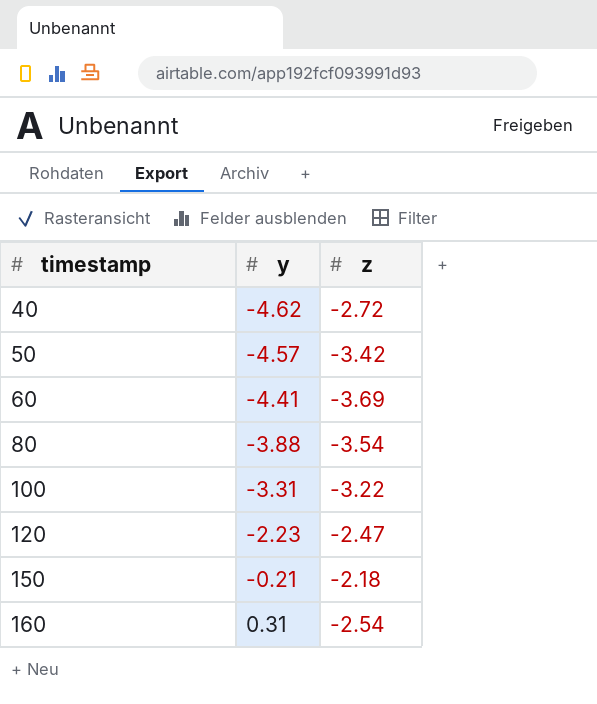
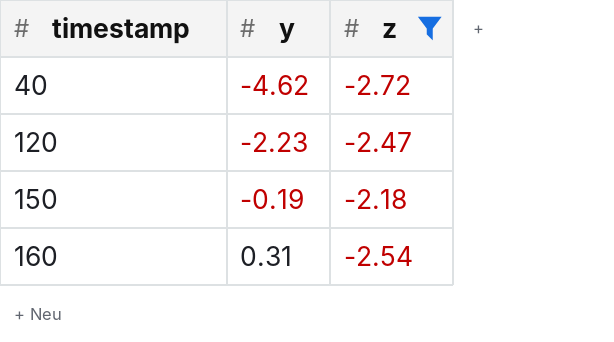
filter: none -> z >= -2.72
150 | y: -0.21 -> -0.19

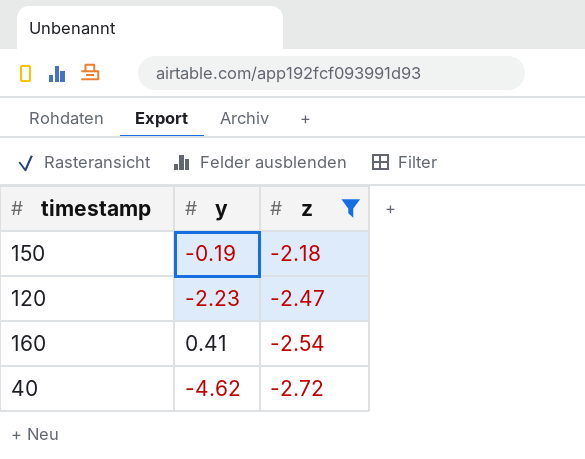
row order: timestamp ascending -> z descending
160 | y: 0.31 -> 0.41

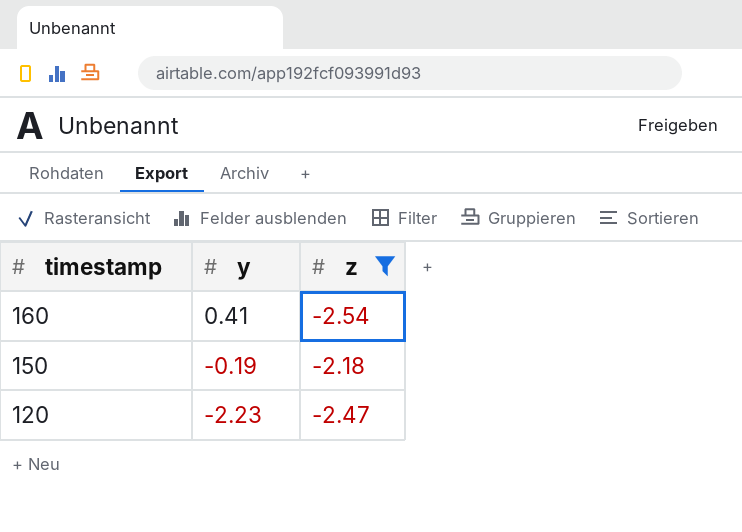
row order: z descending -> timestamp descending
row 40: -4.62 | -2.72 -> none

